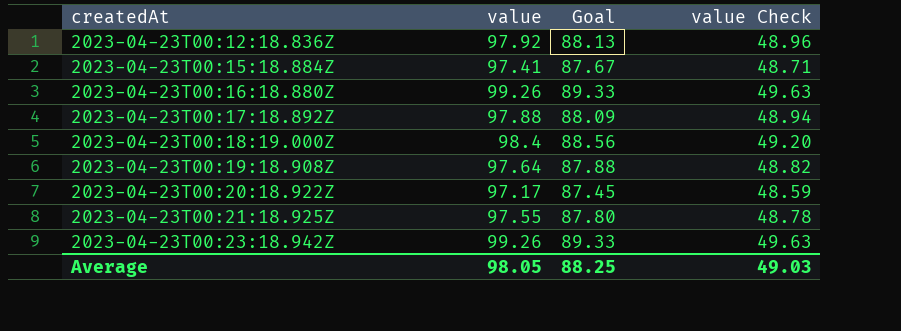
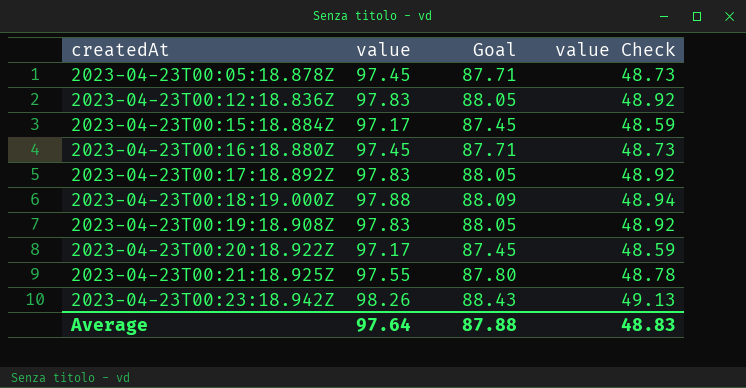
row 2023-04-23T00:05:18.878Z: none -> 97.45 | 87.71 | 48.73
2023-04-23T00:12:18.836Z | value: 97.92 -> 97.83
2023-04-23T00:12:18.836Z | Goal: 88.13 -> 88.05
2023-04-23T00:12:18.836Z | value Check: 48.96 -> 48.92
2023-04-23T00:15:18.884Z | value: 97.41 -> 97.17
2023-04-23T00:15:18.884Z | Goal: 87.67 -> 87.45
2023-04-23T00:15:18.884Z | value Check: 48.71 -> 48.59
2023-04-23T00:16:18.880Z | value: 99.26 -> 97.45
2023-04-23T00:16:18.880Z | Goal: 89.33 -> 87.71
2023-04-23T00:16:18.880Z | value Check: 49.63 -> 48.73
2023-04-23T00:17:18.892Z | value: 97.88 -> 97.83
2023-04-23T00:17:18.892Z | Goal: 88.09 -> 88.05
2023-04-23T00:17:18.892Z | value Check: 48.94 -> 48.92
2023-04-23T00:18:19.000Z | value: 98.4 -> 97.88
2023-04-23T00:18:19.000Z | Goal: 88.56 -> 88.09
2023-04-23T00:18:19.000Z | value Check: 49.20 -> 48.94
2023-04-23T00:19:18.908Z | value: 97.64 -> 97.83
2023-04-23T00:19:18.908Z | Goal: 87.88 -> 88.05
2023-04-23T00:19:18.908Z | value Check: 48.82 -> 48.92
2023-04-23T00:23:18.942Z | value: 99.26 -> 98.26
2023-04-23T00:23:18.942Z | Goal: 89.33 -> 88.43
2023-04-23T00:23:18.942Z | value Check: 49.63 -> 49.13
Average | value: 98.05 -> 97.64
Average | Goal: 88.25 -> 87.88
Average | value Check: 49.03 -> 48.83

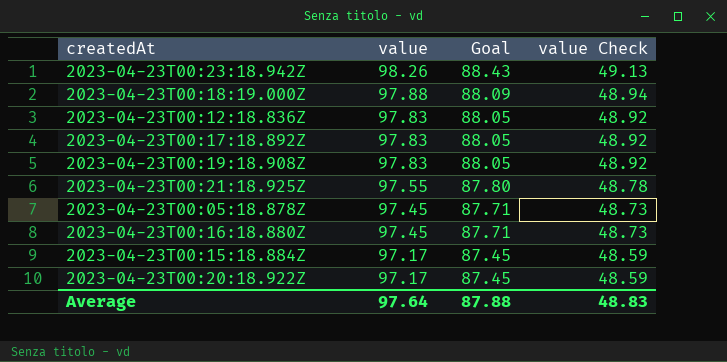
row order: createdAt ascending -> value descending

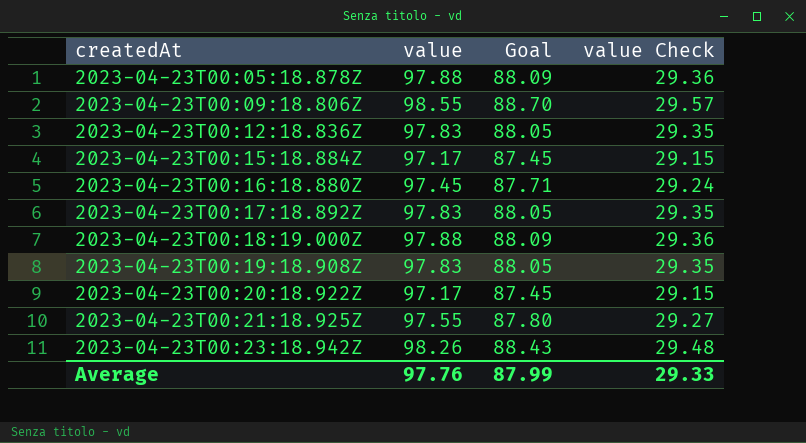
row order: value descending -> createdAt ascending
column value Check | formula: [value] * 0.5 -> [value] * 0.3
2023-04-23T00:05:18.878Z | value: 97.45 -> 97.88
2023-04-23T00:05:18.878Z | Goal: 87.71 -> 88.09
row 2023-04-23T00:09:18.806Z: none -> 98.55 | 88.70 | 29.57
Average | value: 97.64 -> 97.76
Average | Goal: 87.88 -> 87.99
Average | value Check: 48.83 -> 29.33

